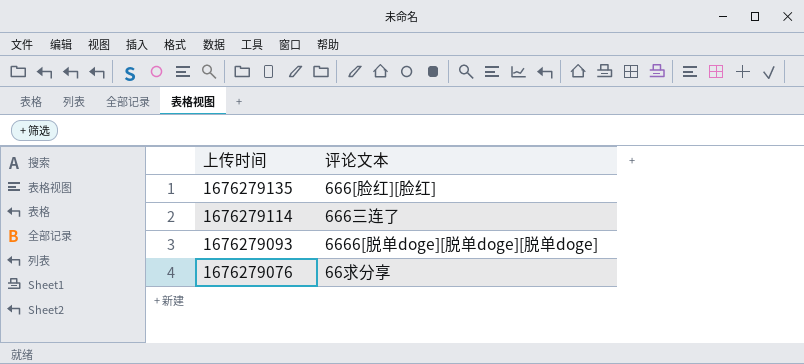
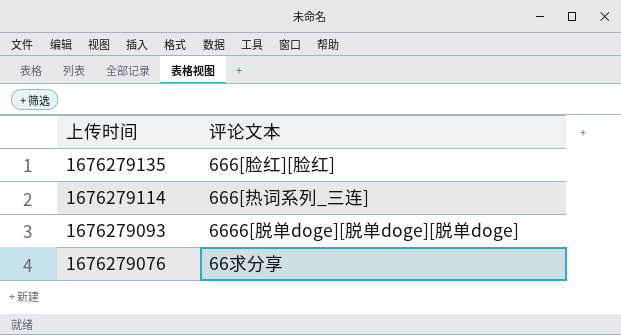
1676279114 | 评论文本: 666三连了 -> 666[热词系列_三连]

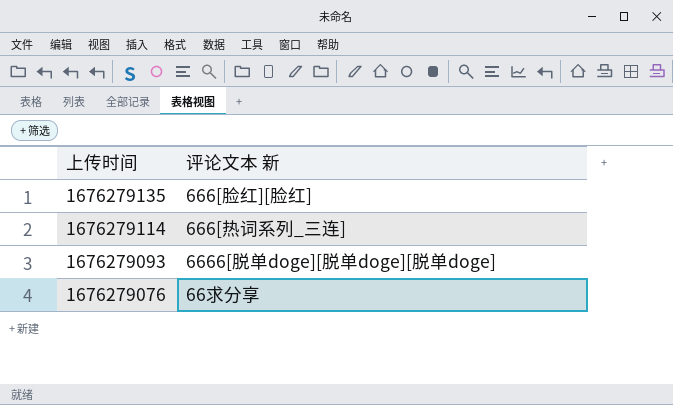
column name: 评论文本 -> 评论文本 新

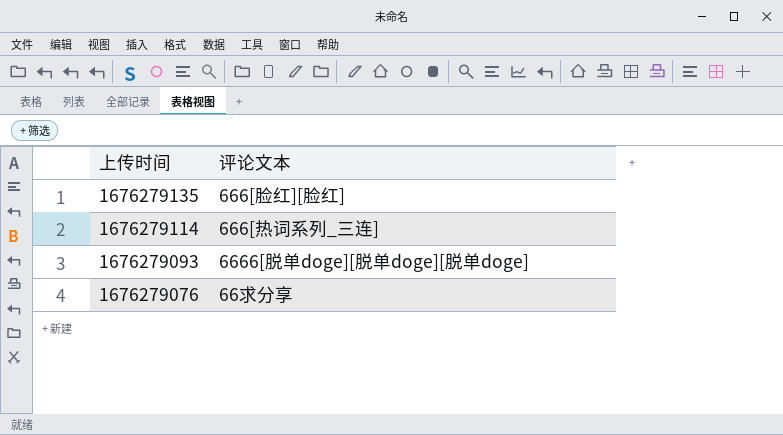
column name: 评论文本 新 -> 评论文本

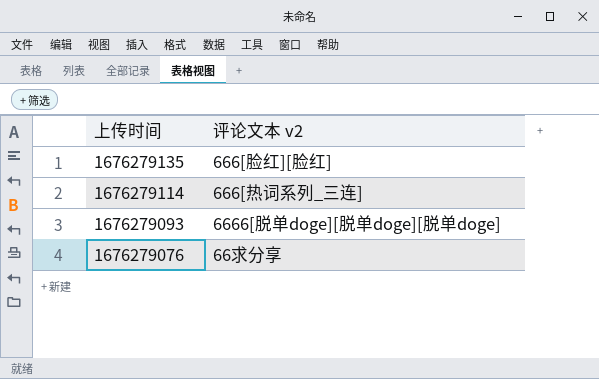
column name: 评论文本 -> 评论文本 v2

